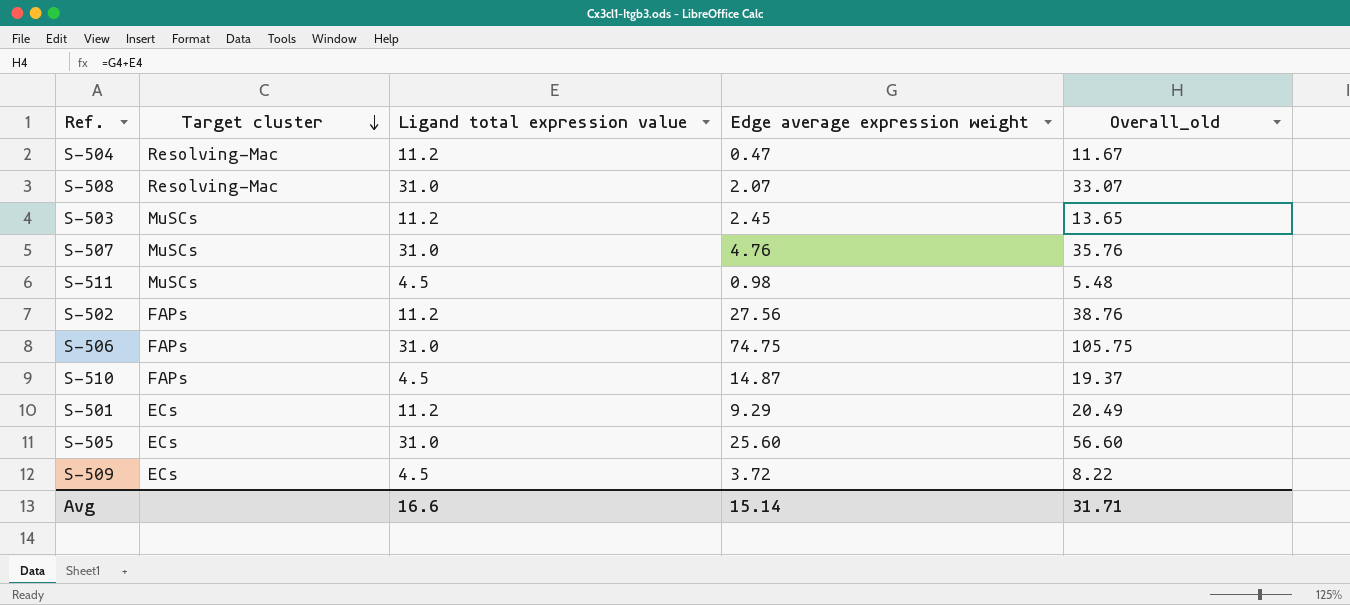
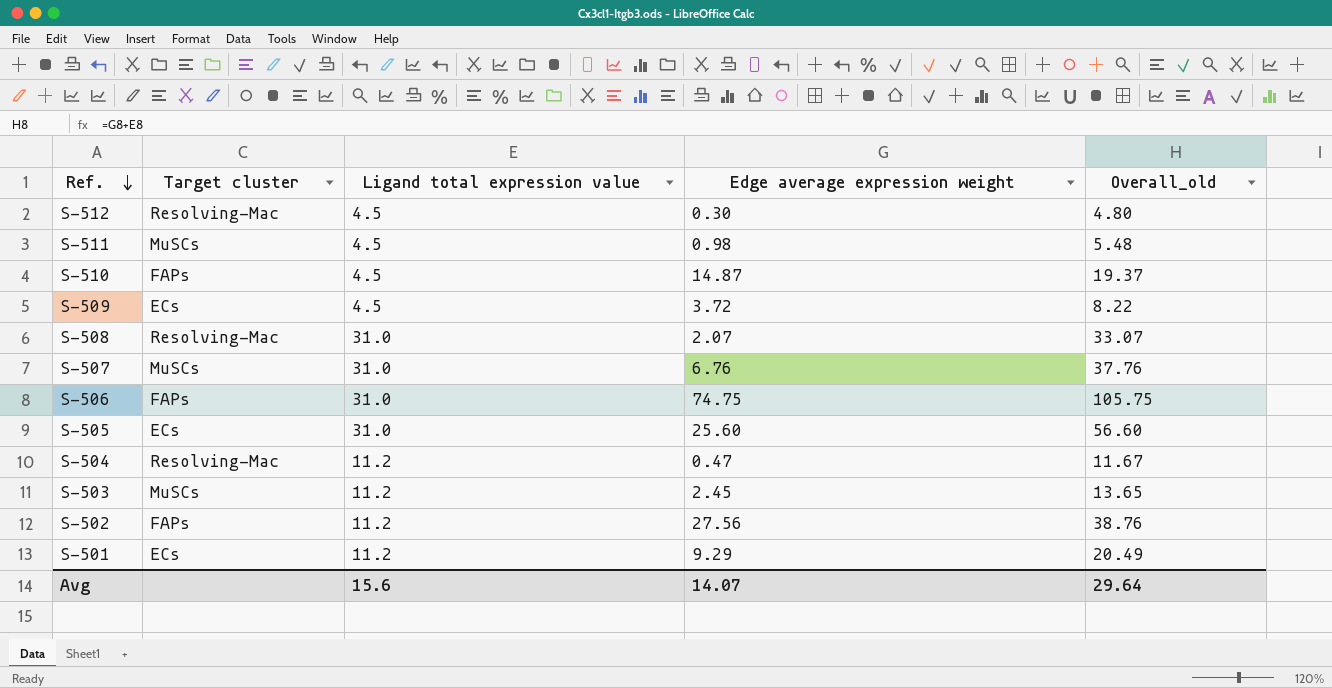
row order: Target cluster descending -> Ref. descending
row S-512: none -> Resolving-Mac | 4.5 | 0.30 | 4.80
S-507 | Edge average expression weight: 4.76 -> 6.76
S-507 | Overall_old: 35.76 -> 37.76
Avg | Ligand total expression value: 16.6 -> 15.6
Avg | Edge average expression weight: 15.14 -> 14.07
Avg | Overall_old: 31.71 -> 29.64

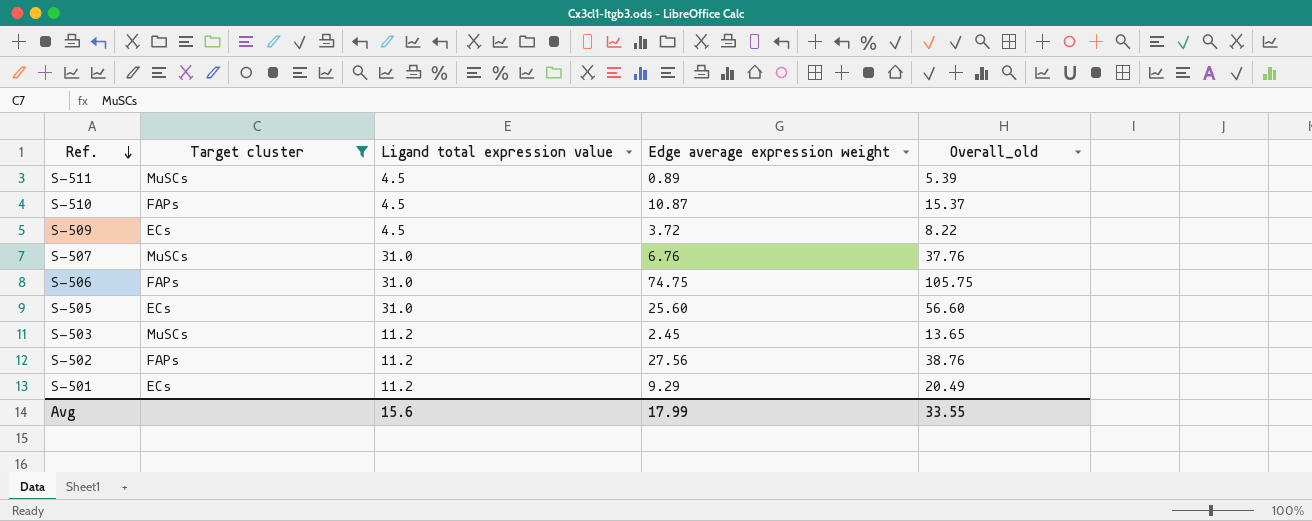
filter: none -> Target cluster != Resolving-Mac
S-511 | Edge average expression weight: 0.98 -> 0.89
S-511 | Overall_old: 5.48 -> 5.39
S-510 | Edge average expression weight: 14.87 -> 10.87
S-510 | Overall_old: 19.37 -> 15.37
Avg | Edge average expression weight: 14.07 -> 17.99
Avg | Overall_old: 29.64 -> 33.55

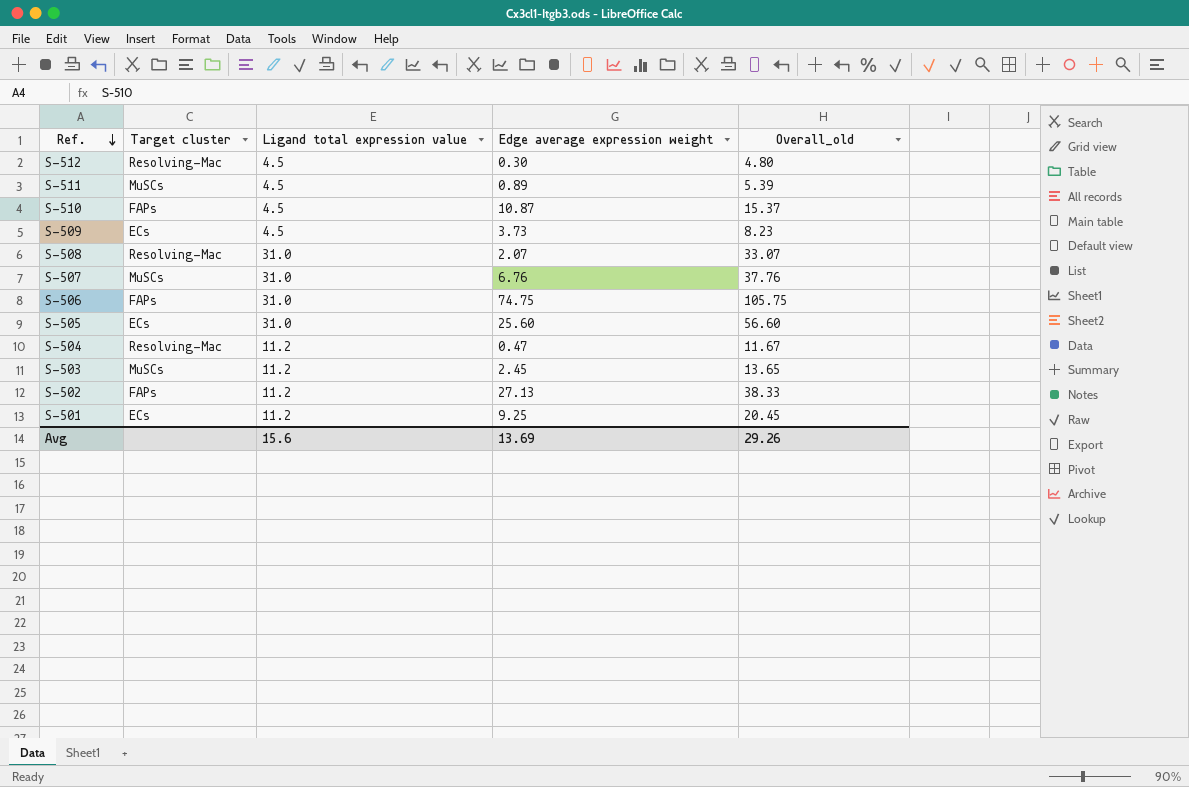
filter: Target cluster != Resolving-Mac -> none
S-509 | Edge average expression weight: 3.72 -> 3.73
S-509 | Overall_old: 8.22 -> 8.23
S-502 | Edge average expression weight: 27.56 -> 27.13
S-502 | Overall_old: 38.76 -> 38.33
S-501 | Edge average expression weight: 9.29 -> 9.25
S-501 | Overall_old: 20.49 -> 20.45
Avg | Edge average expression weight: 17.99 -> 13.69
Avg | Overall_old: 33.55 -> 29.26

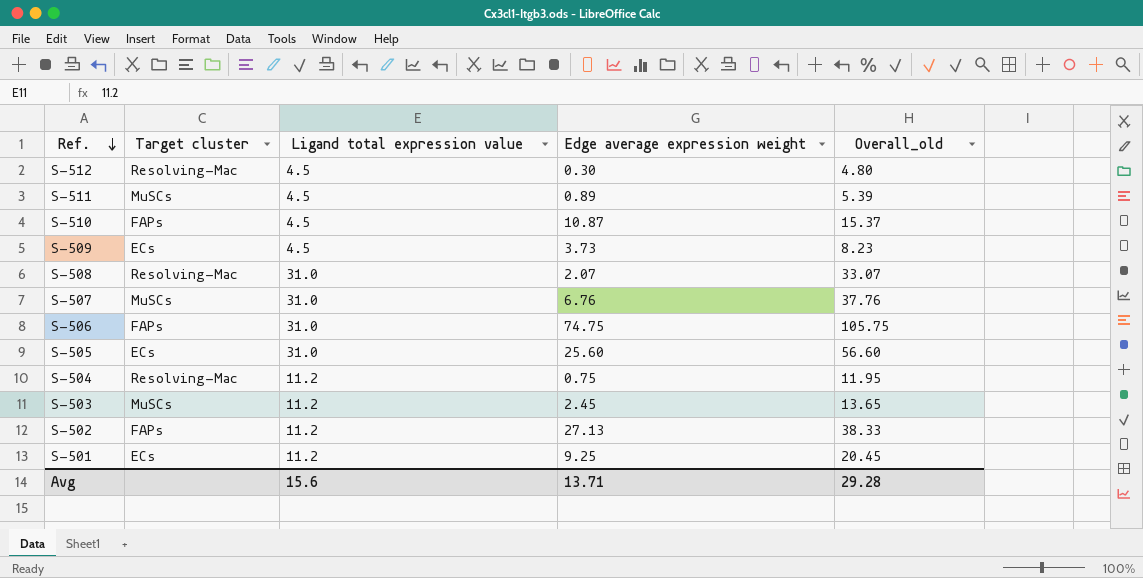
S-504 | Edge average expression weight: 0.47 -> 0.75
S-504 | Overall_old: 11.67 -> 11.95
Avg | Edge average expression weight: 13.69 -> 13.71
Avg | Overall_old: 29.26 -> 29.28

